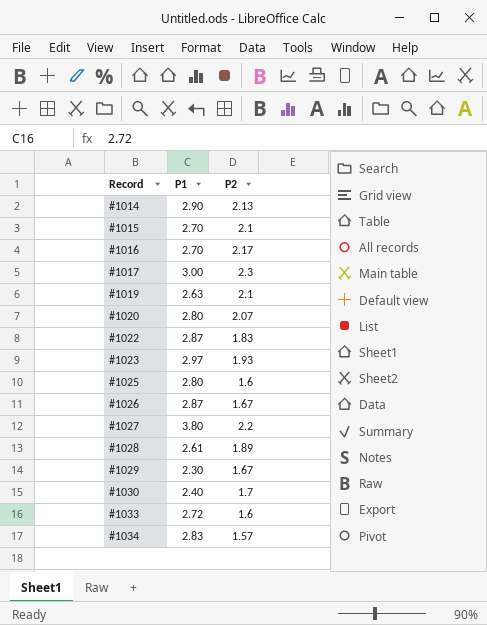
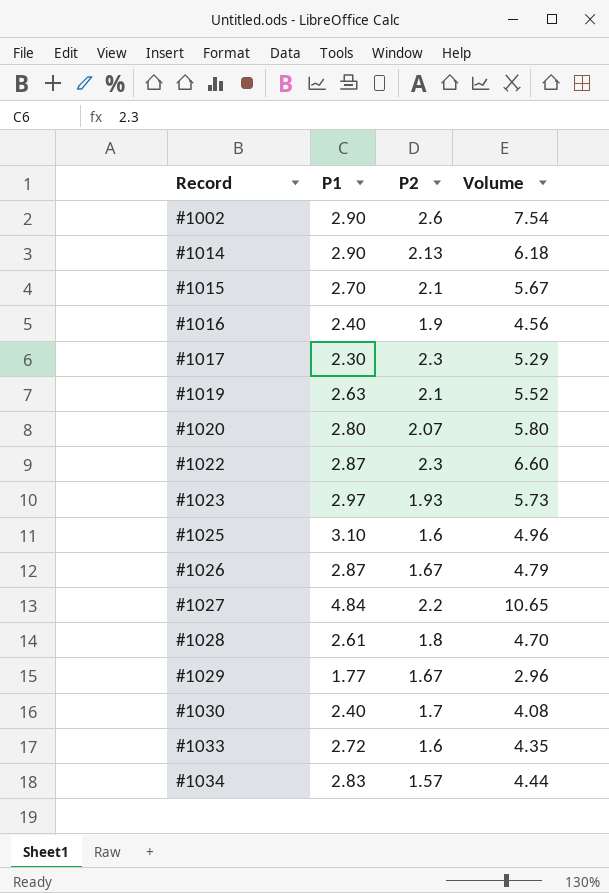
column Volume | formula: none -> [P1] * [P2]
row #1002: none -> 2.90 | 2.6 | 7.54
#1016 | P1: 2.70 -> 2.40
#1016 | P2: 2.17 -> 1.9
#1017 | P1: 3.00 -> 2.30
#1022 | P2: 1.83 -> 2.3
#1025 | P1: 2.80 -> 3.10
#1027 | P1: 3.80 -> 4.84
#1028 | P2: 1.89 -> 1.8
#1029 | P1: 2.30 -> 1.77

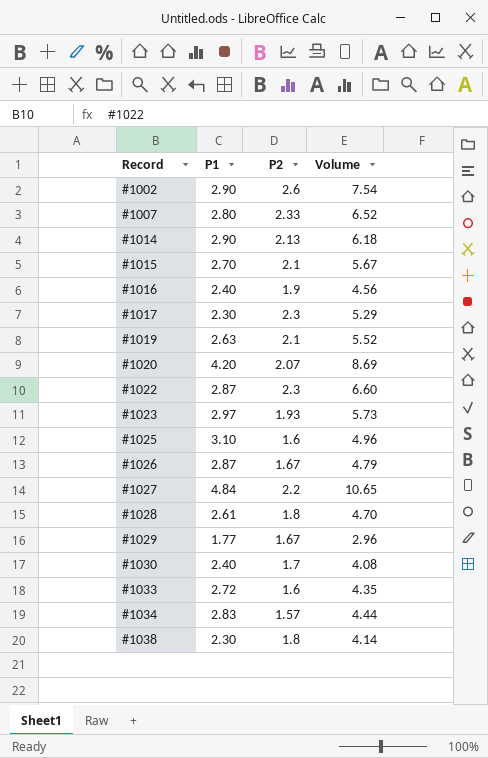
row #1007: none -> 2.80 | 2.33 | 6.52
#1020 | P1: 2.80 -> 4.20
#1020 | Volume: 5.80 -> 8.69
row #1038: none -> 2.30 | 1.8 | 4.14

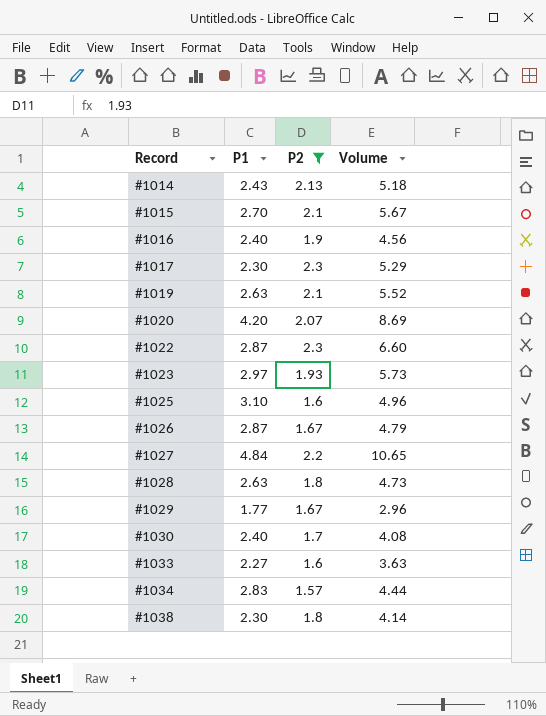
filter: none -> P2 <= 2.3
#1014 | P1: 2.90 -> 2.43
#1014 | Volume: 6.18 -> 5.18
#1028 | P1: 2.61 -> 2.63
#1028 | Volume: 4.70 -> 4.73
#1033 | P1: 2.72 -> 2.27
#1033 | Volume: 4.35 -> 3.63

